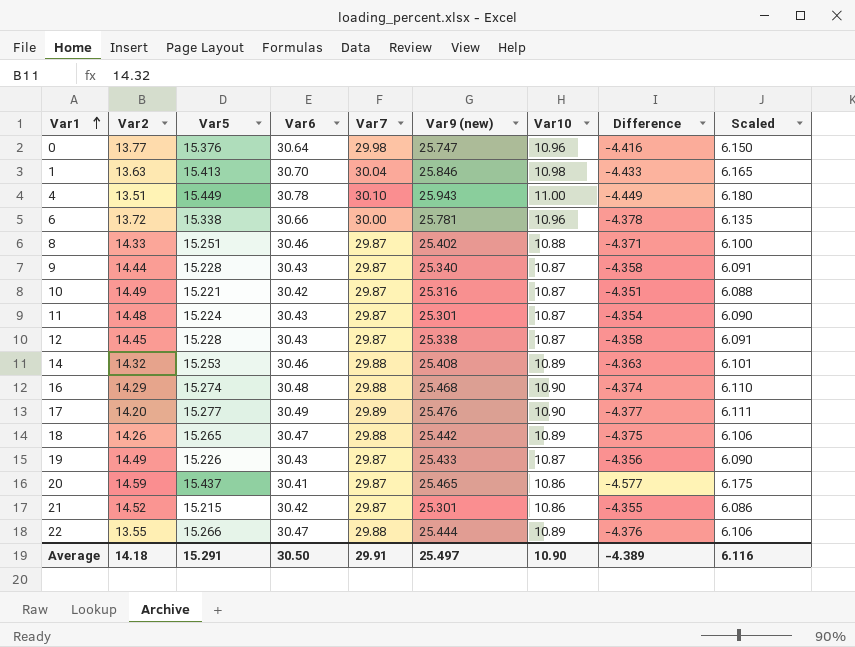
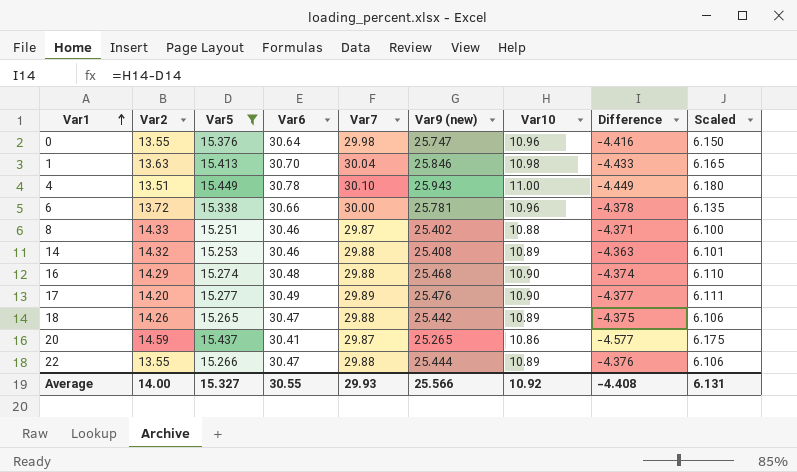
filter: none -> Var5 >= 15.251
0 | Var2: 13.77 -> 13.55
20 | Var9 (new): 25.465 -> 25.265
Average | Var2: 14.18 -> 14.00
Average | Var5: 15.291 -> 15.327
Average | Var6: 30.50 -> 30.55
Average | Var7: 29.91 -> 29.93
Average | Var9 (new): 25.497 -> 25.566
Average | Var10: 10.90 -> 10.92
Average | Difference: -4.389 -> -4.408
Average | Scaled: 6.116 -> 6.131

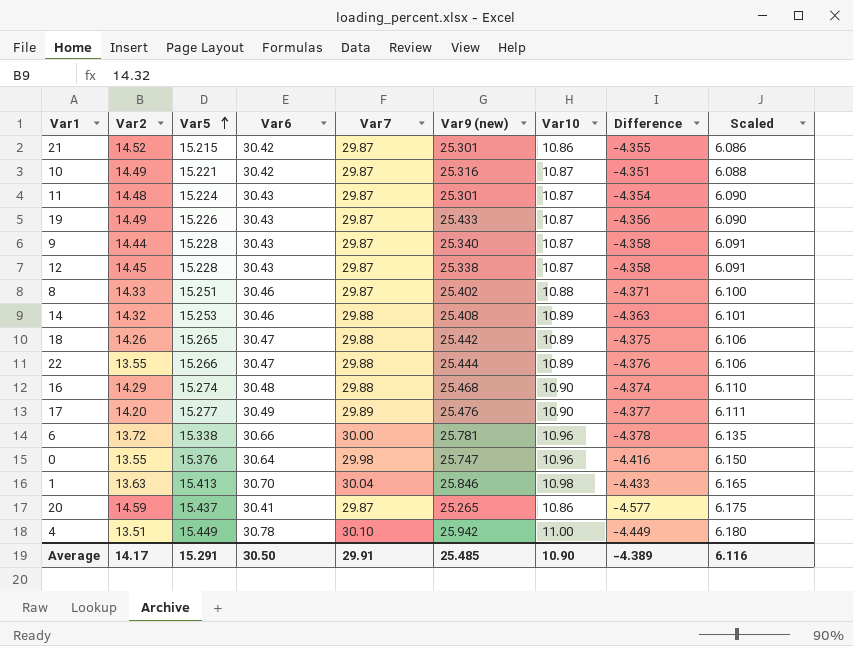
filter: Var5 >= 15.251 -> none
row order: Var1 ascending -> Var5 ascending
4 | Var9 (new): 25.943 -> 25.942
Average | Var2: 14.00 -> 14.17
Average | Var5: 15.327 -> 15.291
Average | Var6: 30.55 -> 30.50
Average | Var7: 29.93 -> 29.91
Average | Var9 (new): 25.566 -> 25.485
Average | Var10: 10.92 -> 10.90
Average | Difference: -4.408 -> -4.389
Average | Scaled: 6.131 -> 6.116

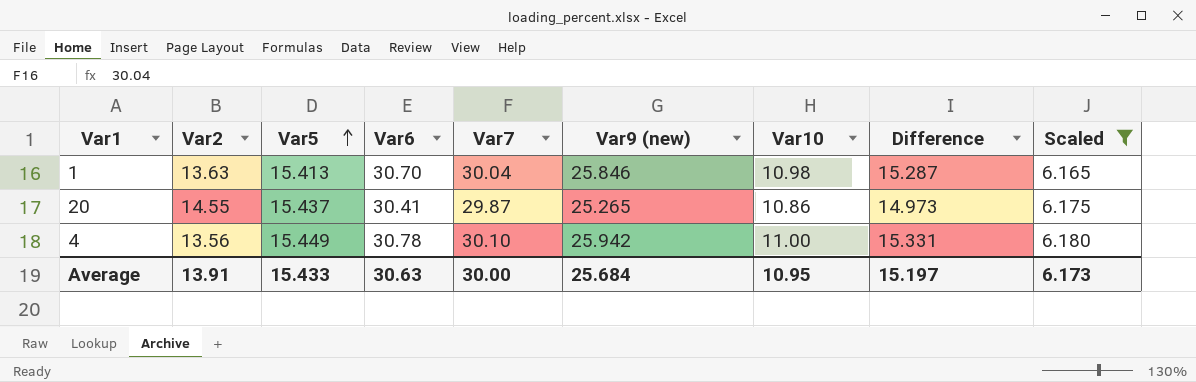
filter: none -> Scaled >= 6.165
column Difference | formula: [Var10] - [Var5] -> [Var6] - [Var5]
20 | Var2: 14.59 -> 14.55
4 | Var2: 13.51 -> 13.56
Average | Var2: 14.17 -> 13.91
Average | Var5: 15.291 -> 15.433
Average | Var6: 30.50 -> 30.63
Average | Var7: 29.91 -> 30.00
Average | Var9 (new): 25.485 -> 25.684
Average | Var10: 10.90 -> 10.95
Average | Difference: -4.389 -> 15.197
Average | Scaled: 6.116 -> 6.173

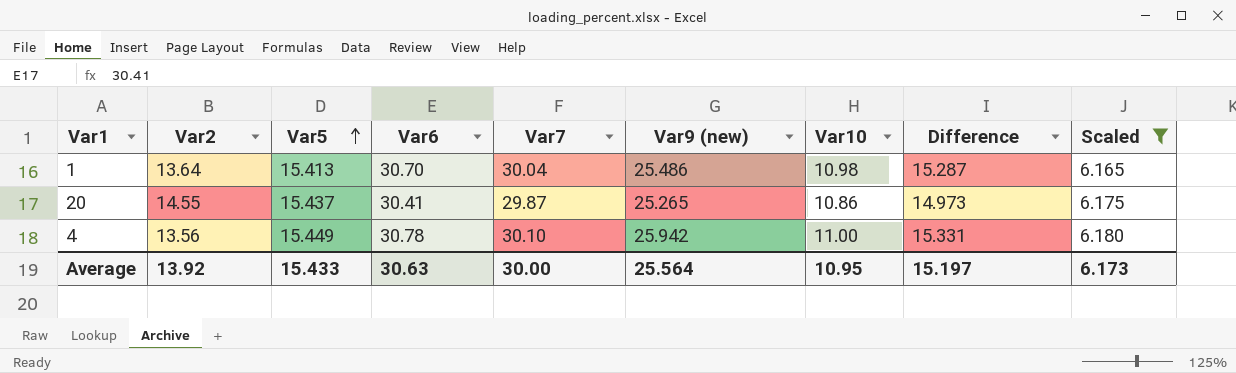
1 | Var2: 13.63 -> 13.64
1 | Var9 (new): 25.846 -> 25.486
Average | Var2: 13.91 -> 13.92
Average | Var9 (new): 25.684 -> 25.564

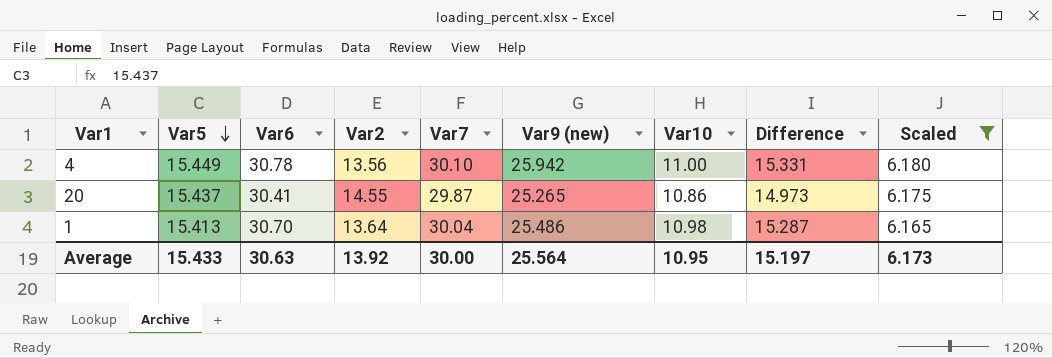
row order: Var5 ascending -> Var5 descending
column Var2 | position: 2 -> 4

